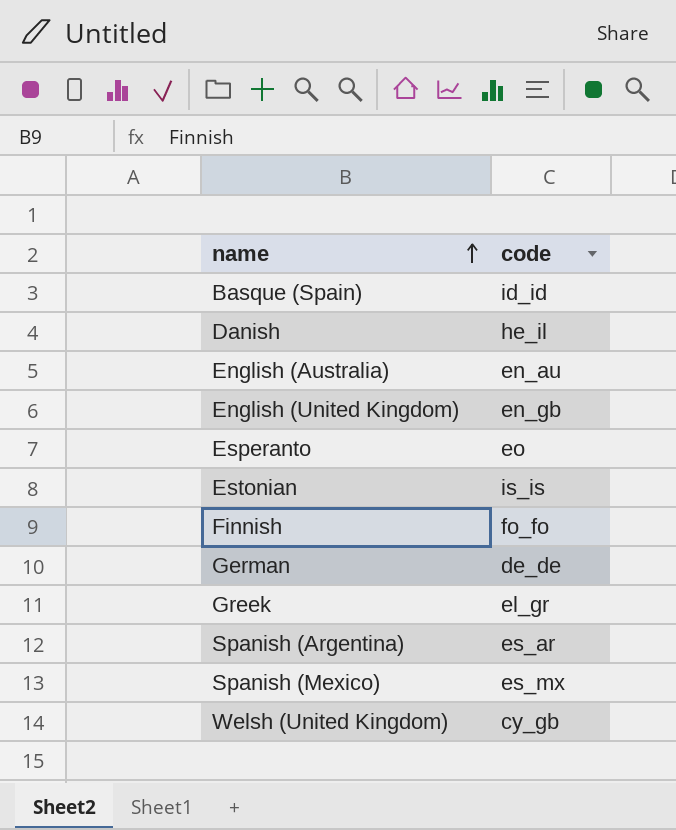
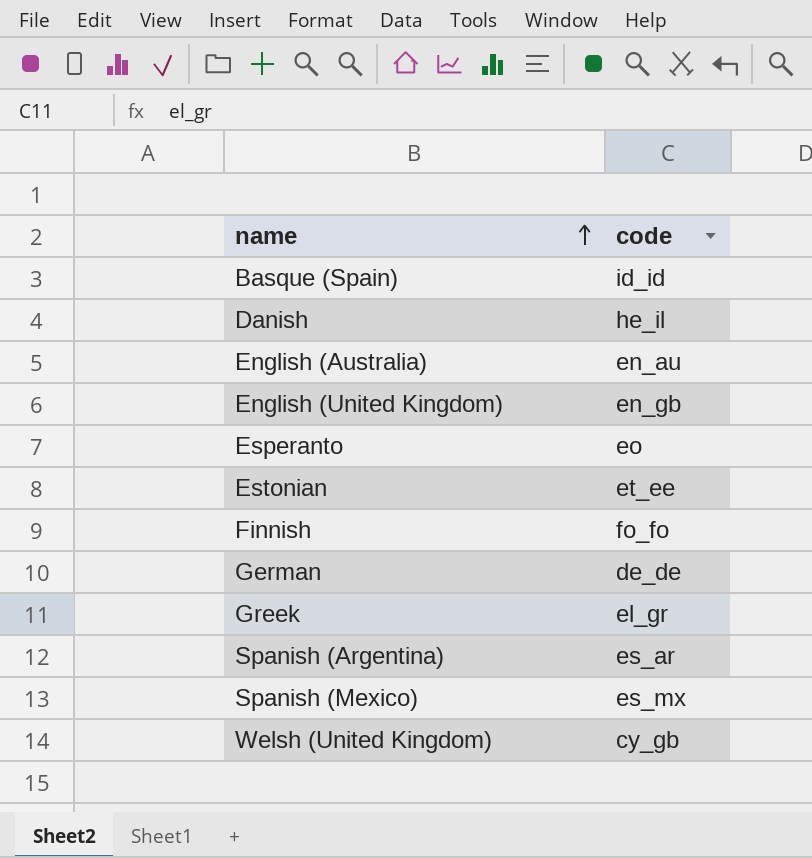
Estonian | code: is_is -> et_ee

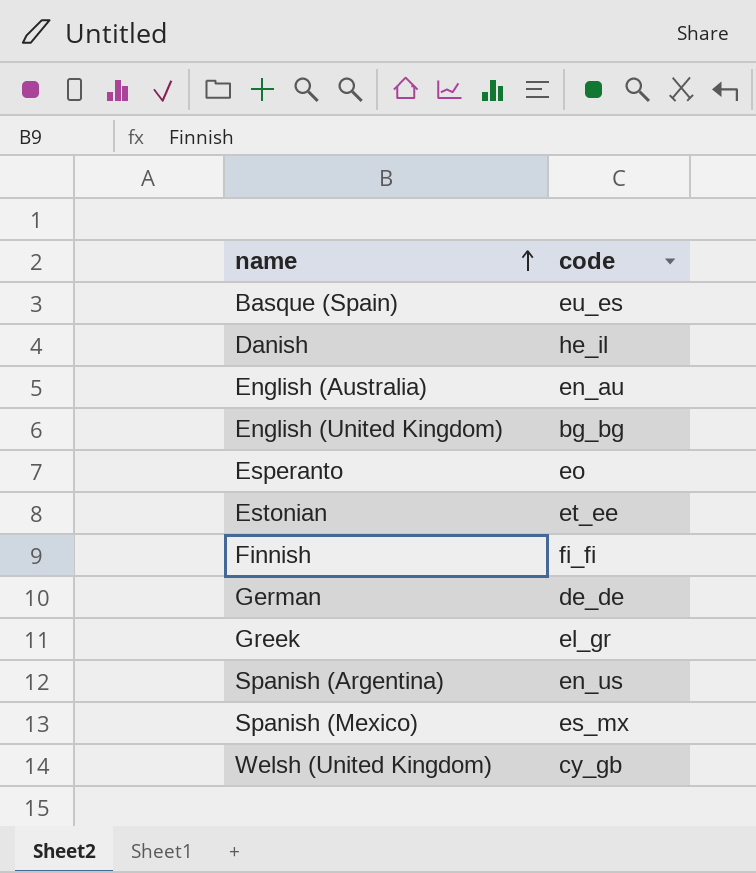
Basque (Spain) | code: id_id -> eu_es
English (United Kingdom) | code: en_gb -> bg_bg
Finnish | code: fo_fo -> fi_fi
Spanish (Argentina) | code: es_ar -> en_us

